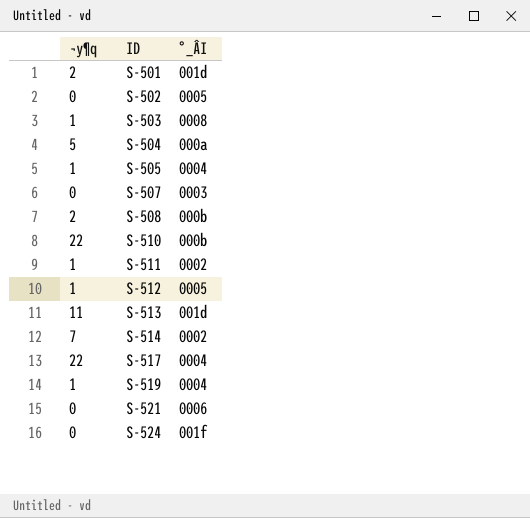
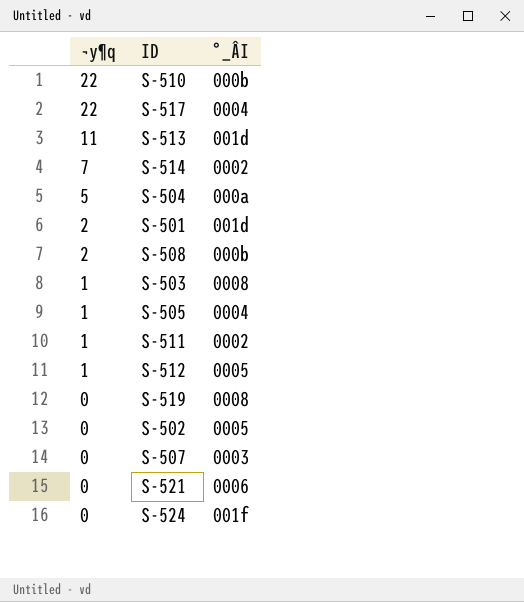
row order: ID ascending -> ¬y¶q descending
S-519 | ¬y¶q: 1 -> 0
S-519 | °_ÂI: 0004 -> 0008

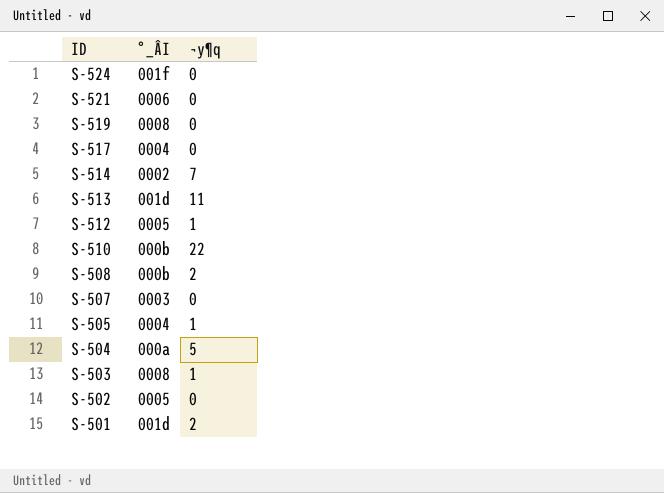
row order: ¬y¶q descending -> ID descending
column ¬y¶q | position: 1 -> 3
row S-511: 1 | 0002 -> none
S-517 | ¬y¶q: 22 -> 0

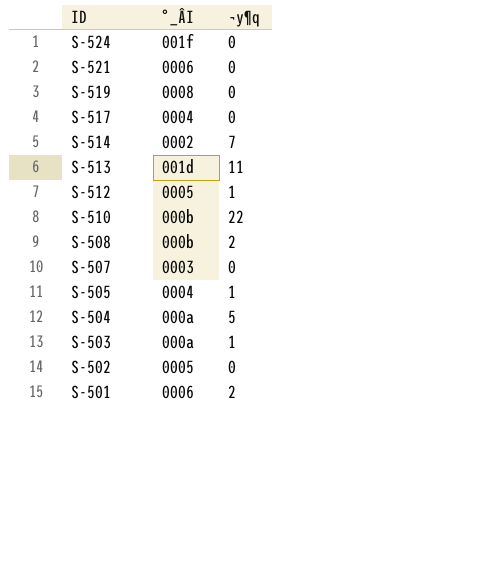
S-503 | °_ÂI: 0008 -> 000a
S-501 | °_ÂI: 001d -> 0006

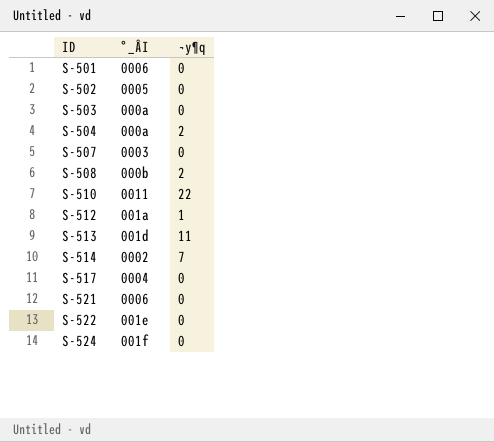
row order: ID descending -> ID ascending
row S-519: 0008 | 0 -> none
row S-505: 0004 | 1 -> none
S-501 | ¬y¶q: 2 -> 0
S-503 | ¬y¶q: 1 -> 0
S-504 | ¬y¶q: 5 -> 2
S-510 | °_ÂI: 000b -> 0011
S-512 | °_ÂI: 0005 -> 001a
row S-522: none -> 001e | 0

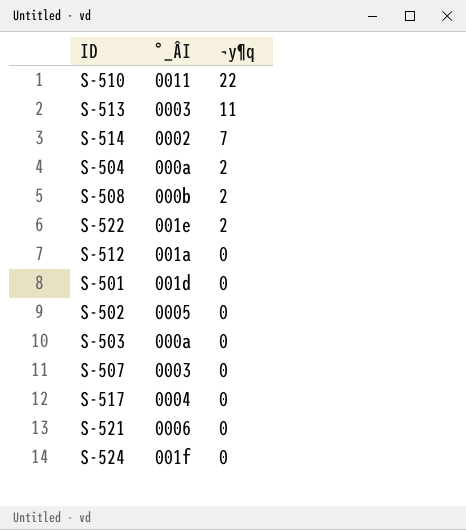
row order: ID ascending -> ¬y¶q descending
S-513 | °_ÂI: 001d -> 0003
S-522 | ¬y¶q: 0 -> 2
S-512 | ¬y¶q: 1 -> 0
S-501 | °_ÂI: 0006 -> 001d

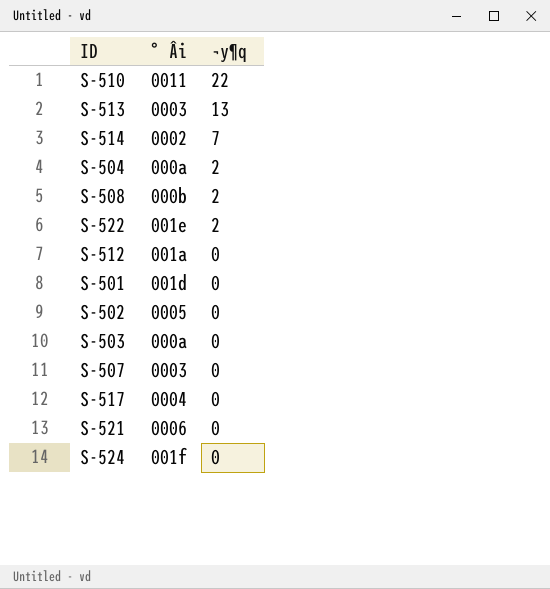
column name: °_ÂI -> ° Âi
S-513 | ¬y¶q: 11 -> 13

